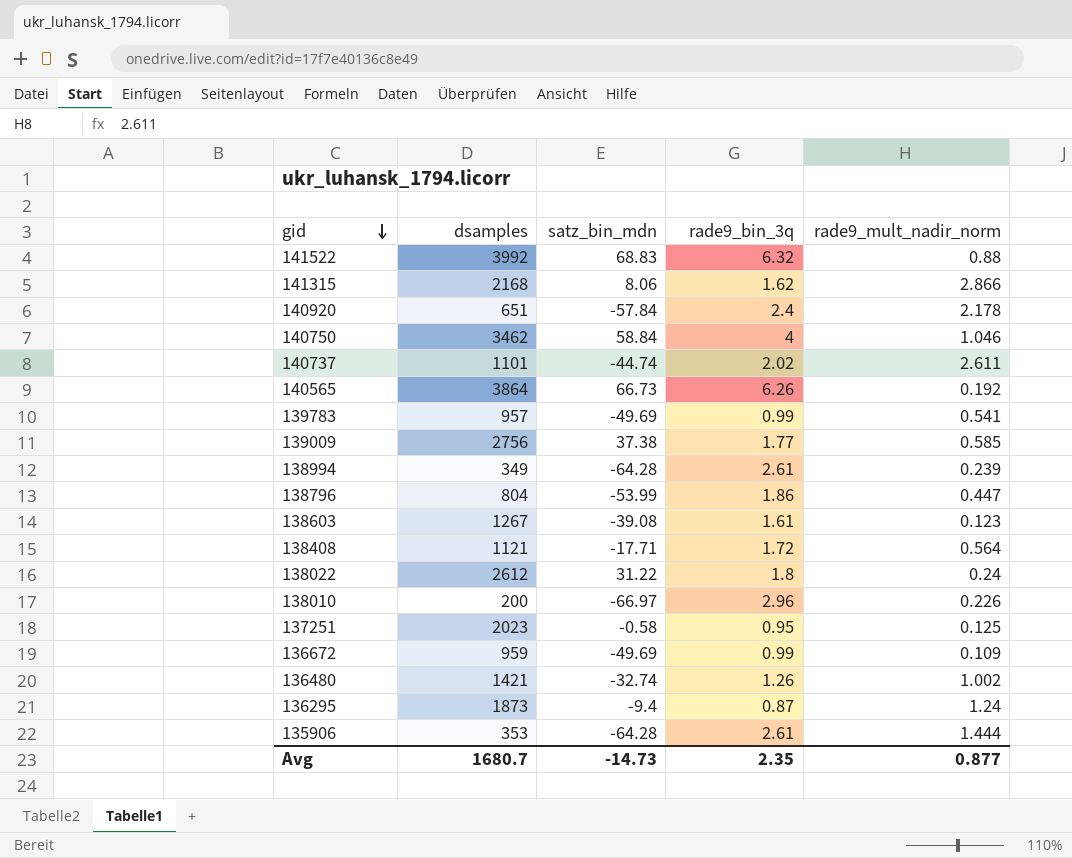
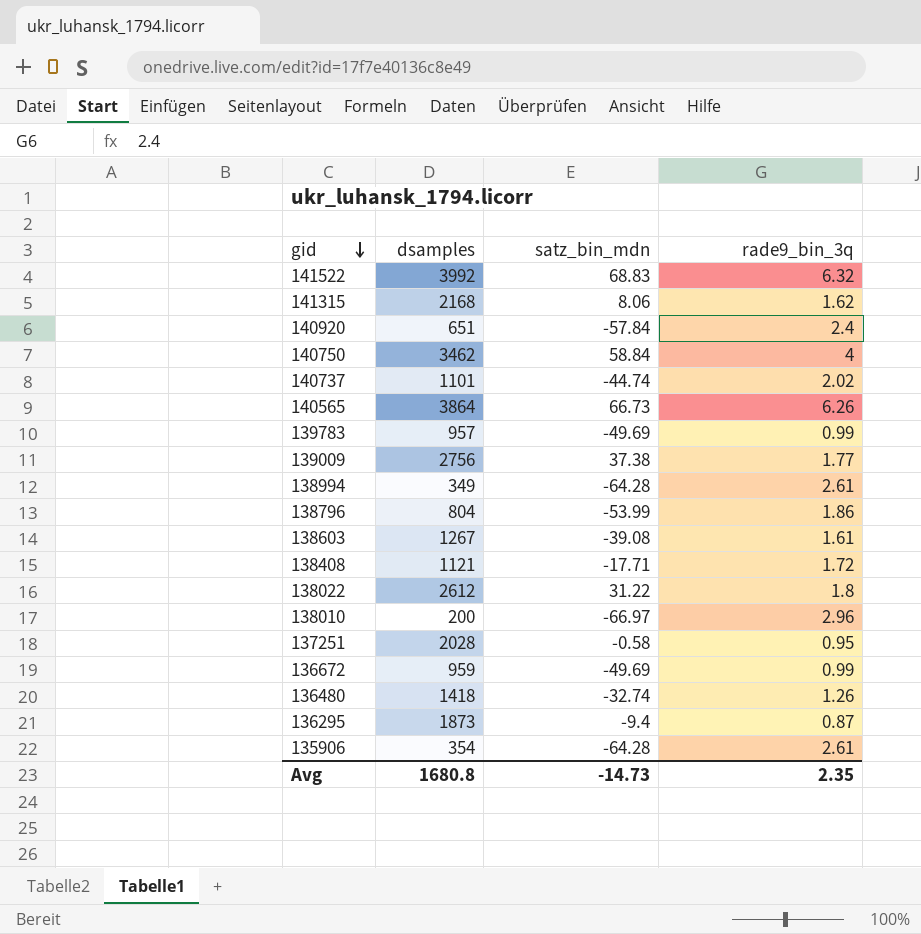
column rade9_mult_nadir_norm | position: 5 -> none
137251 | dsamples: 2023 -> 2028
136480 | dsamples: 1421 -> 1418
135906 | dsamples: 353 -> 354
Avg | dsamples: 1680.7 -> 1680.8

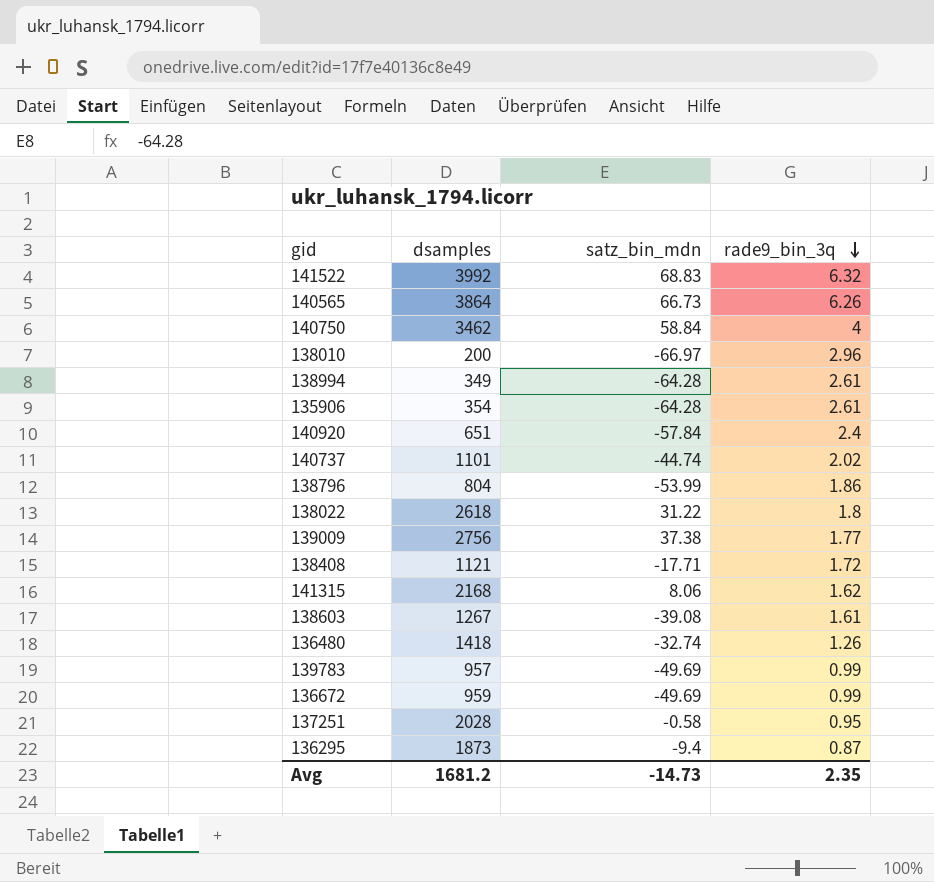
row order: gid descending -> rade9_bin_3q descending
138022 | dsamples: 2612 -> 2618
Avg | dsamples: 1680.8 -> 1681.2

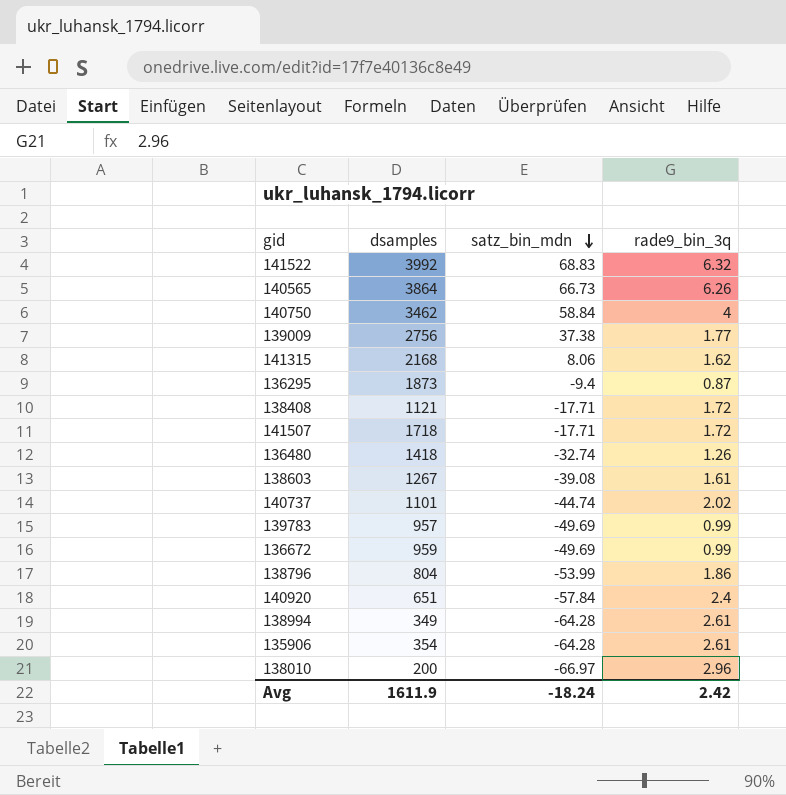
row order: rade9_bin_3q descending -> satz_bin_mdn descending
row 138022: 2618 | 31.22 | 1.8 -> none
row 137251: 2028 | -0.58 | 0.95 -> none
row 141507: none -> 1718 | -17.71 | 1.72
Avg | dsamples: 1681.2 -> 1611.9
Avg | satz_bin_mdn: -14.73 -> -18.24
Avg | rade9_bin_3q: 2.35 -> 2.42

